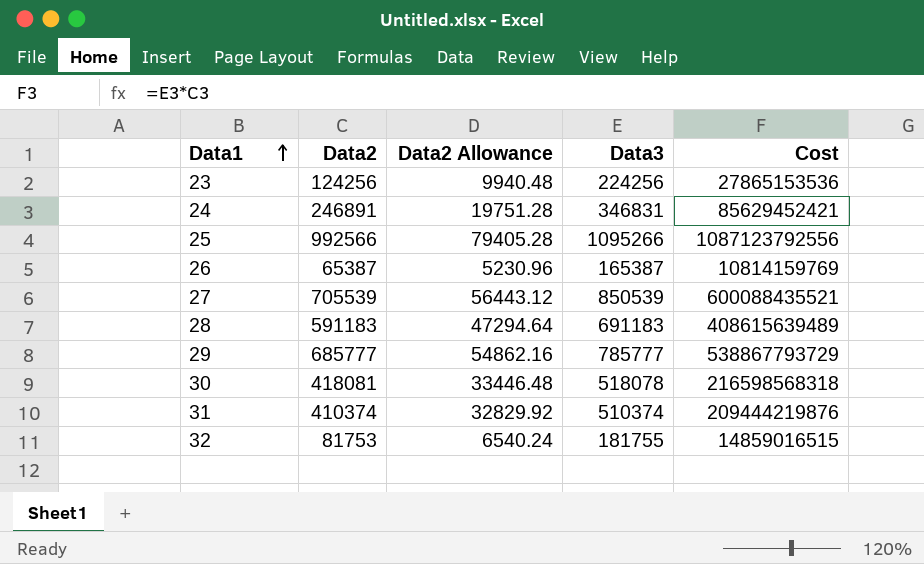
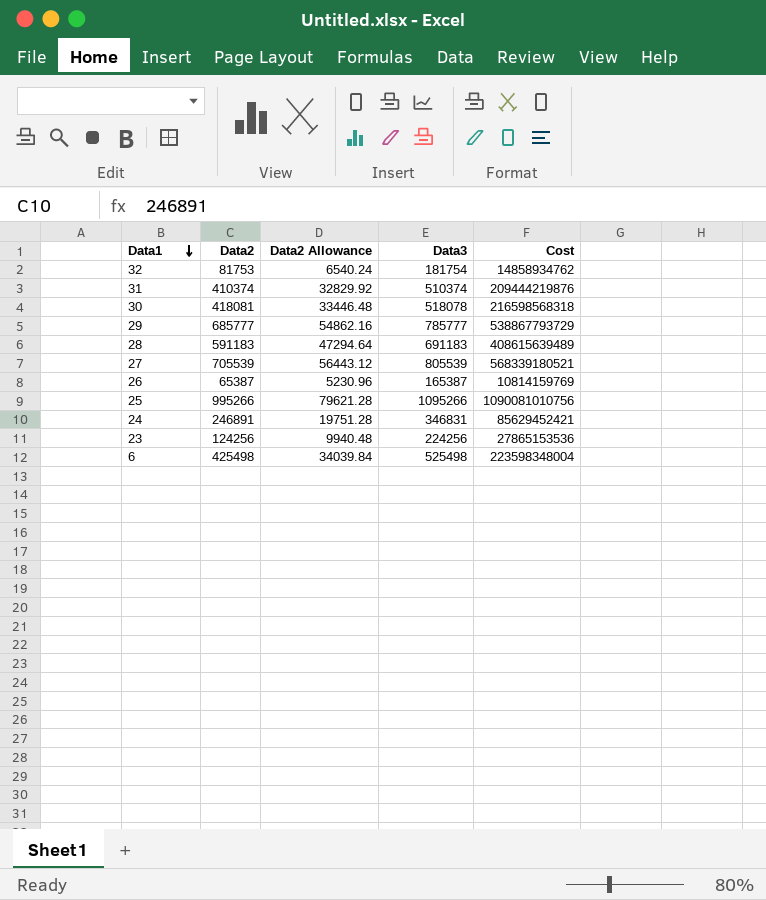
row order: Data1 ascending -> Data1 descending
32 | Data3: 181755 -> 181754
32 | Cost: 14859016515 -> 14858934762
27 | Data3: 850539 -> 805539
27 | Cost: 600088435521 -> 568339180521
25 | Data2: 992566 -> 995266
25 | Data2 Allowance: 79405.28 -> 79621.28
25 | Cost: 1087123792556 -> 1090081010756
row 6: none -> 425498 | 34039.84 | 525498 | 223598348004

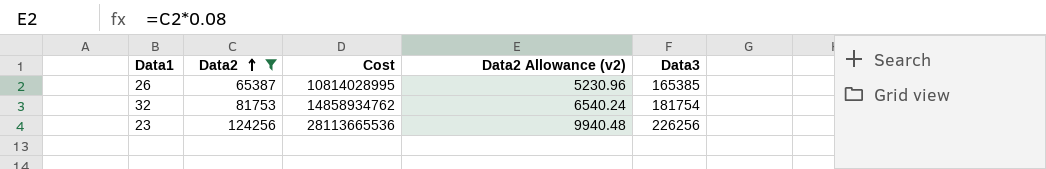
filter: none -> Data2 <= 124256
row order: Data1 descending -> Data2 ascending
column Cost | position: 5 -> 3
column name: Data2 Allowance -> Data2 Allowance (v2)
26 | Cost: 10814159769 -> 10814028995
26 | Data3: 165387 -> 165385
23 | Cost: 27865153536 -> 28113665536
23 | Data3: 224256 -> 226256

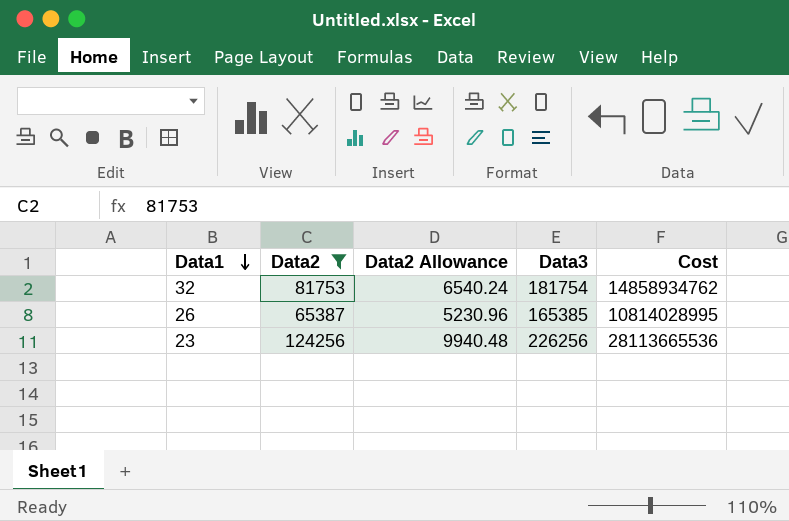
row order: Data2 ascending -> Data1 descending
column name: Data2 Allowance (v2) -> Data2 Allowance
column Cost | position: 3 -> 5

